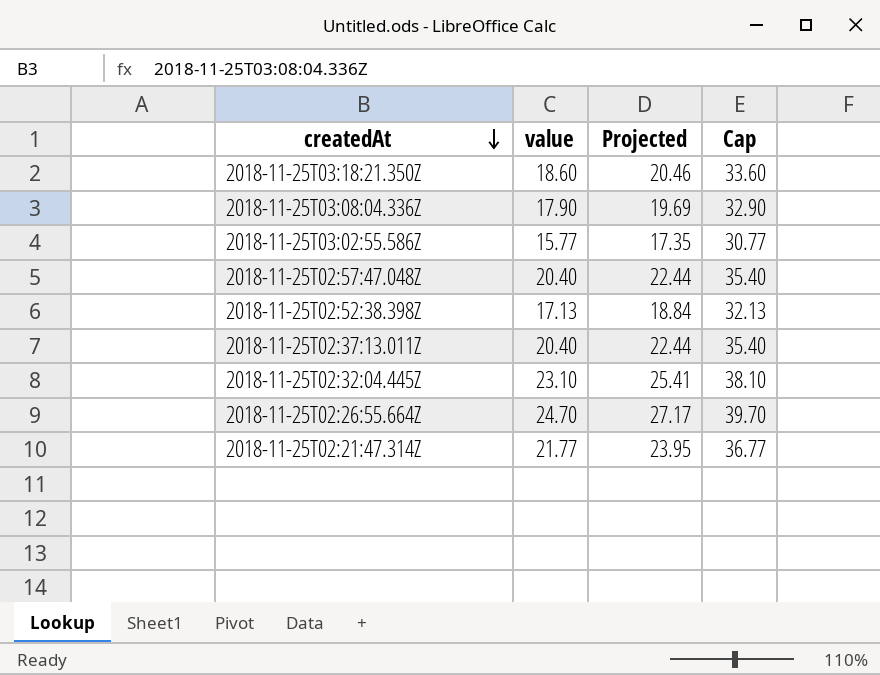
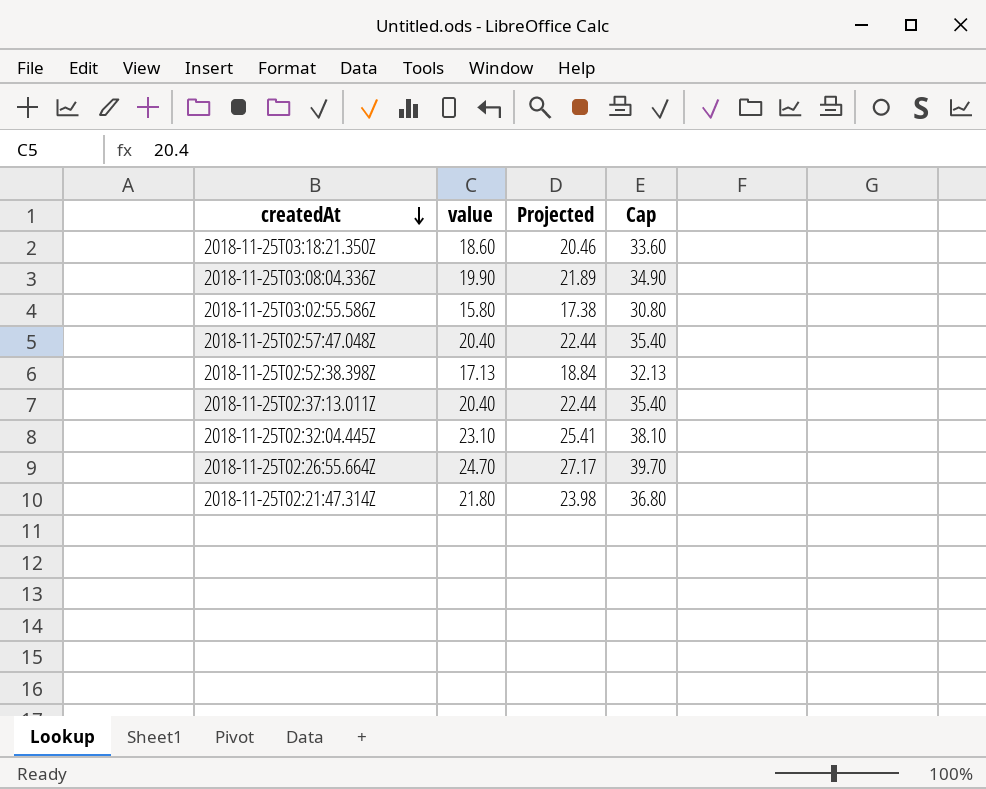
2018-11-25T03:08:04.336Z | value: 17.90 -> 19.90
2018-11-25T03:08:04.336Z | Projected: 19.69 -> 21.89
2018-11-25T03:08:04.336Z | Cap: 32.90 -> 34.90
2018-11-25T03:02:55.586Z | value: 15.77 -> 15.80
2018-11-25T03:02:55.586Z | Projected: 17.35 -> 17.38
2018-11-25T03:02:55.586Z | Cap: 30.77 -> 30.80
2018-11-25T02:21:47.314Z | value: 21.77 -> 21.80
2018-11-25T02:21:47.314Z | Projected: 23.95 -> 23.98
2018-11-25T02:21:47.314Z | Cap: 36.77 -> 36.80

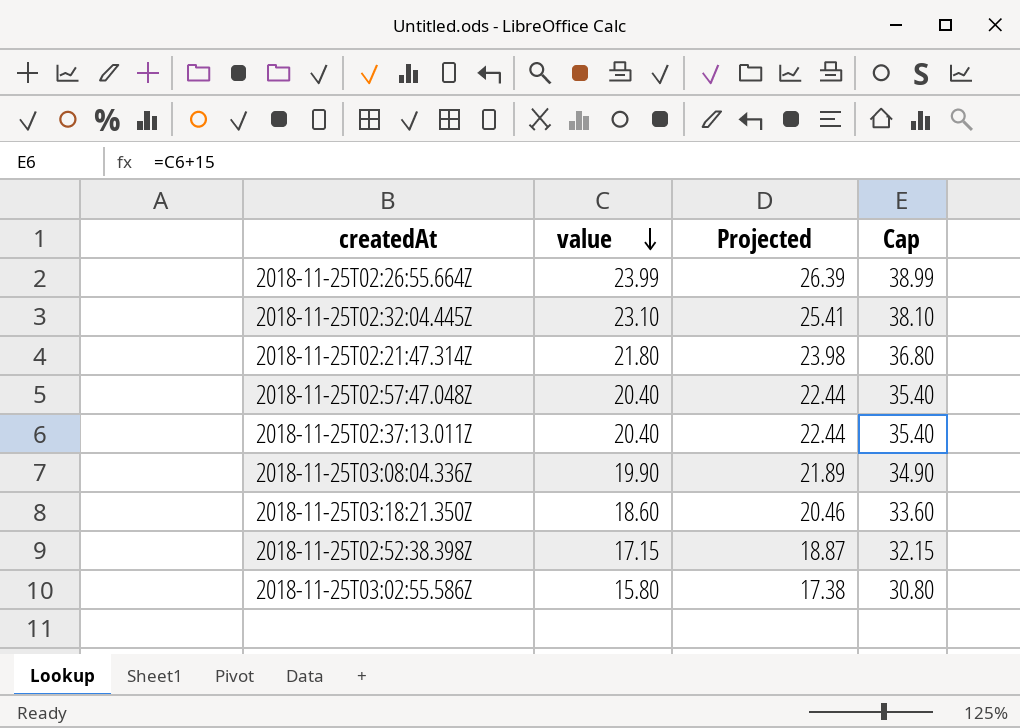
row order: createdAt descending -> value descending
2018-11-25T02:26:55.664Z | value: 24.70 -> 23.99
2018-11-25T02:26:55.664Z | Projected: 27.17 -> 26.39
2018-11-25T02:26:55.664Z | Cap: 39.70 -> 38.99
2018-11-25T02:52:38.398Z | value: 17.13 -> 17.15
2018-11-25T02:52:38.398Z | Projected: 18.84 -> 18.87
2018-11-25T02:52:38.398Z | Cap: 32.13 -> 32.15

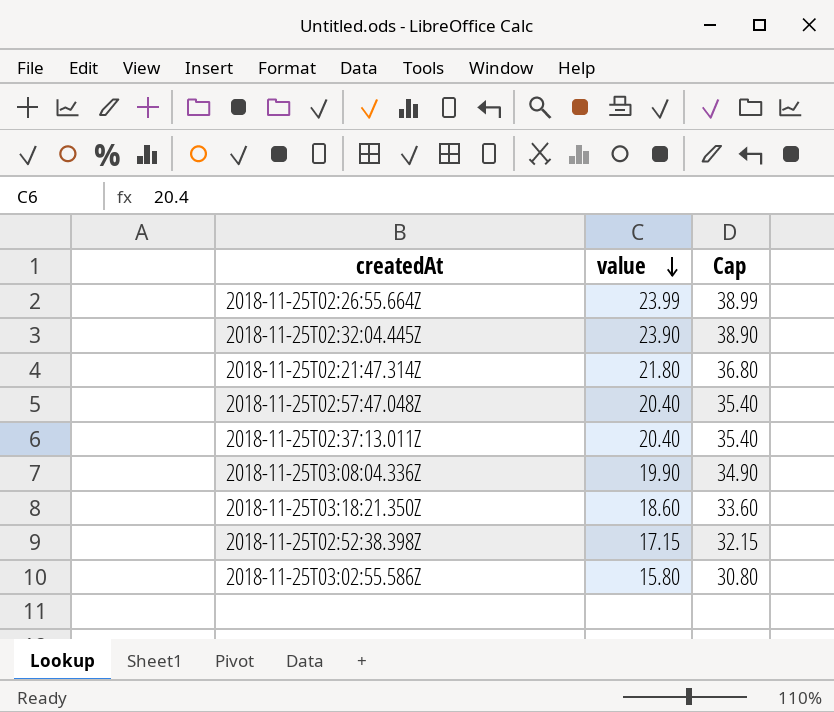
column Projected | formula: [value] * 1.1 -> none
2018-11-25T02:32:04.445Z | value: 23.10 -> 23.90
2018-11-25T02:32:04.445Z | Cap: 38.10 -> 38.90

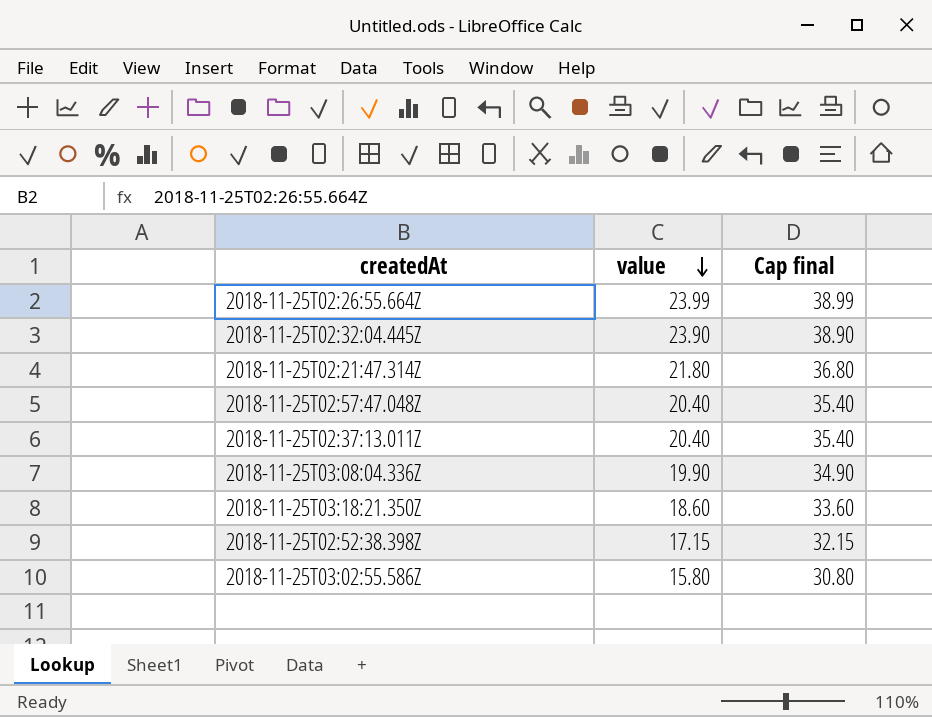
column name: Cap -> Cap final

